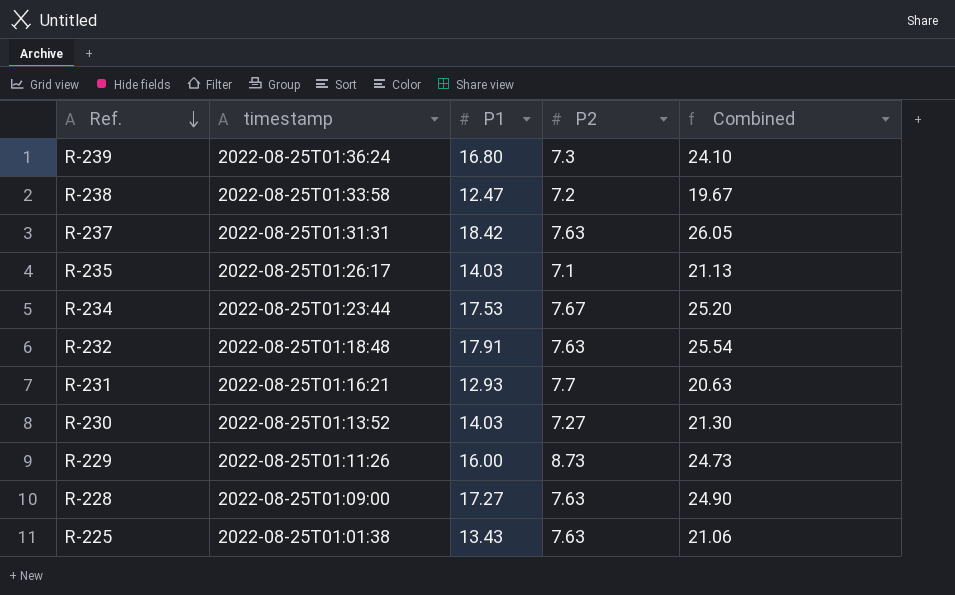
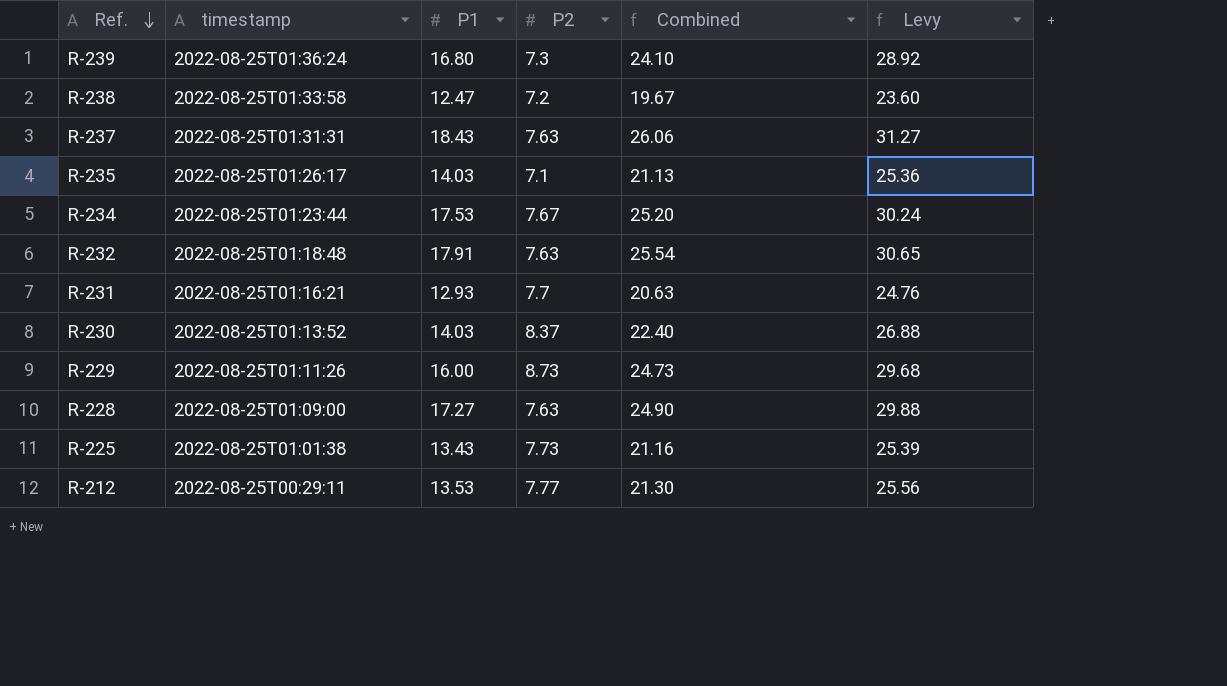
column Levy | formula: none -> [Combined] * 1.2
R-237 | P1: 18.42 -> 18.43
R-237 | Combined: 26.05 -> 26.06
R-230 | P2: 7.27 -> 8.37
R-230 | Combined: 21.30 -> 22.40
R-225 | P2: 7.63 -> 7.73
R-225 | Combined: 21.06 -> 21.16
row R-212: none -> 2022-08-25T00:29:11 | 13.53 | 7.77 | 21.30 | 25.56

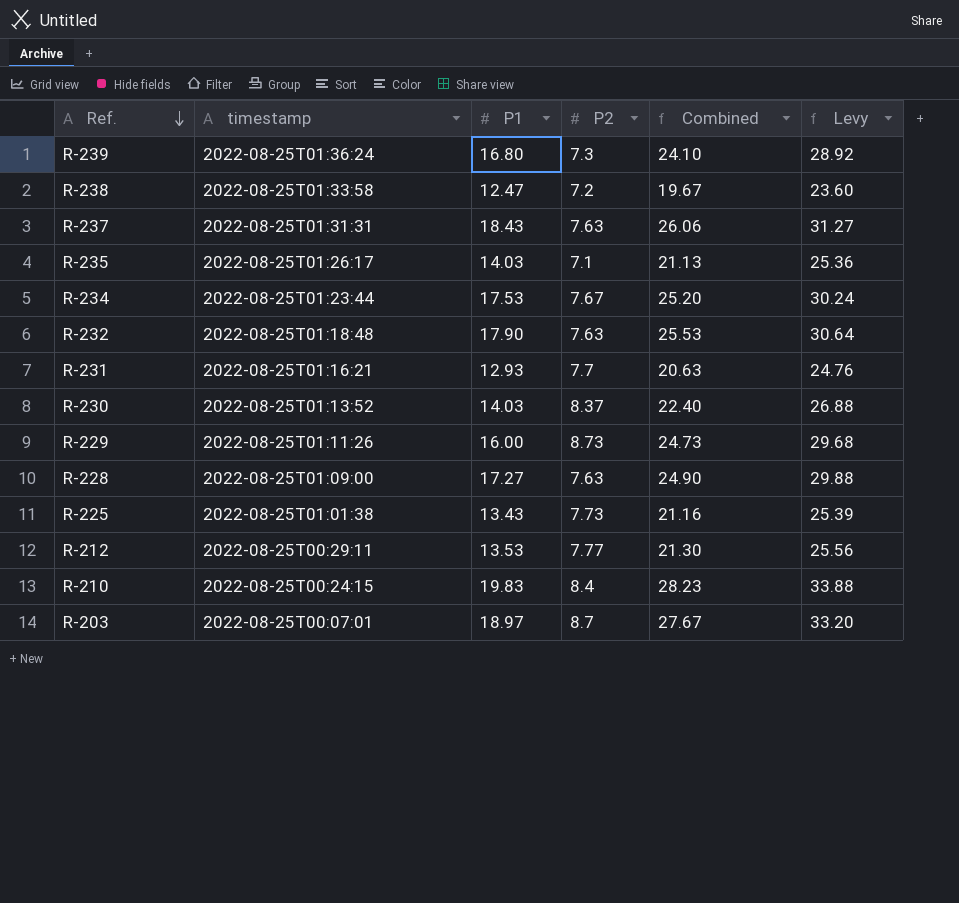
R-232 | P1: 17.91 -> 17.90
R-232 | Combined: 25.54 -> 25.53
R-232 | Levy: 30.65 -> 30.64
row R-210: none -> 2022-08-25T00:24:15 | 19.83 | 8.4 | 28.23 | 33.88
row R-203: none -> 2022-08-25T00:07:01 | 18.97 | 8.7 | 27.67 | 33.20

